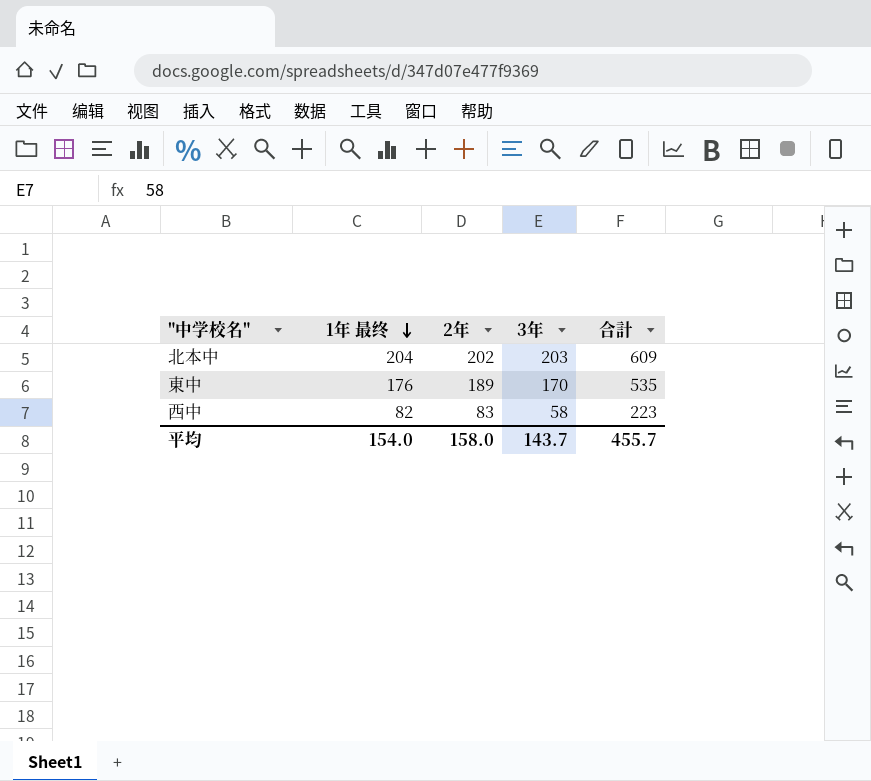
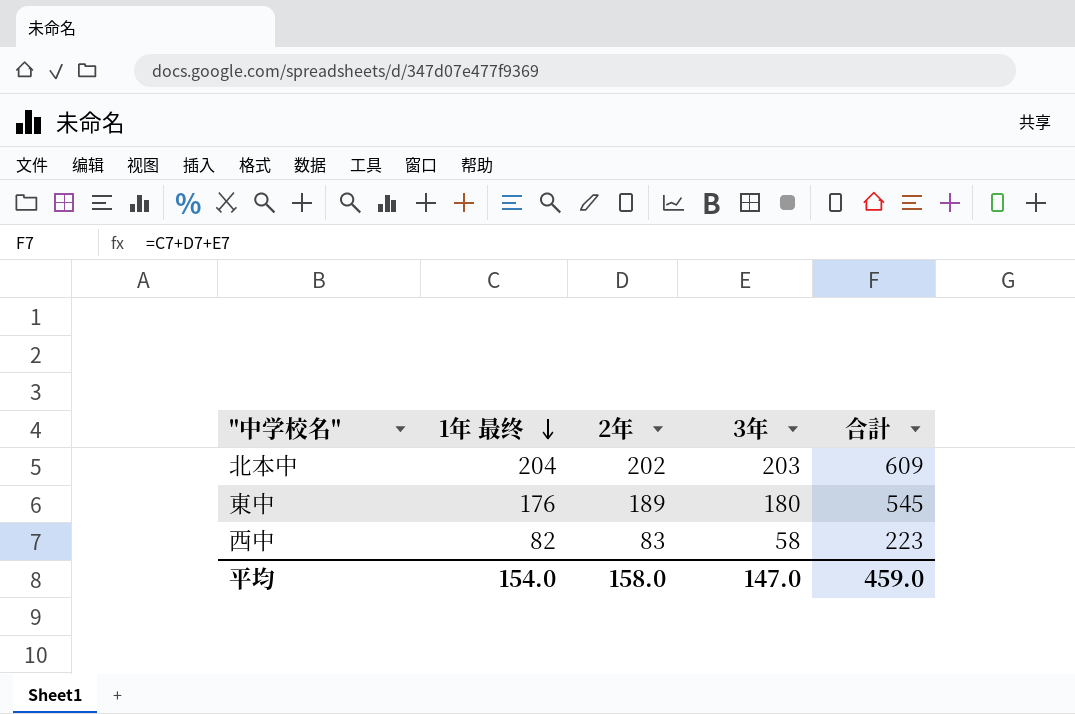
東中 | 3年: 170 -> 180
東中 | 合計: 535 -> 545
平均 | 3年: 143.7 -> 147.0
平均 | 合計: 455.7 -> 459.0

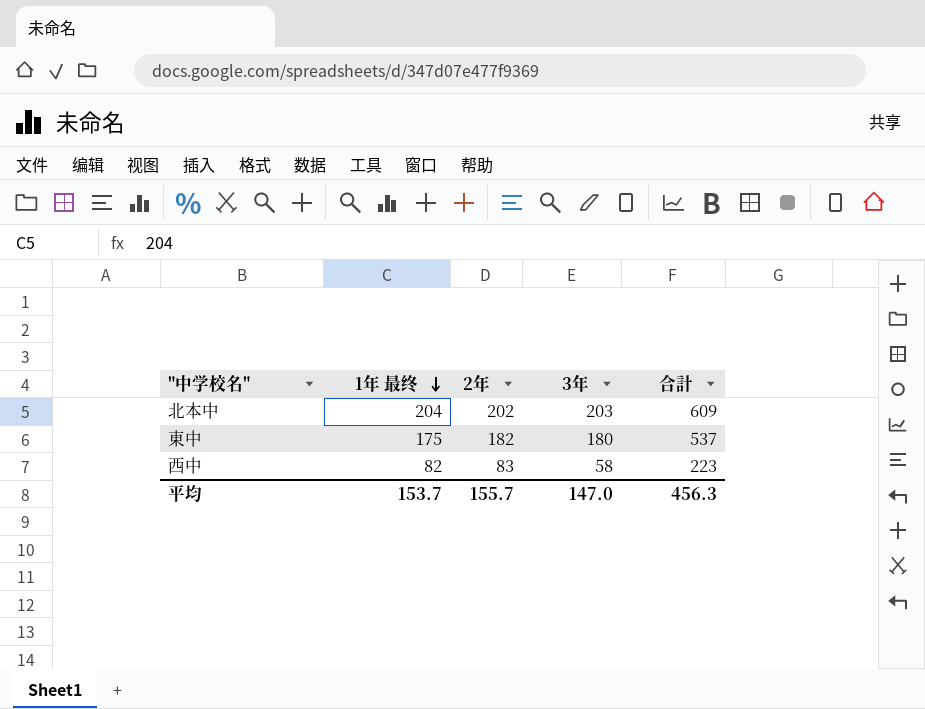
東中 | 1年 最终: 176 -> 175
東中 | 2年: 189 -> 182
東中 | 合計: 545 -> 537
平均 | 1年 最终: 154.0 -> 153.7
平均 | 2年: 158.0 -> 155.7
平均 | 合計: 459.0 -> 456.3

